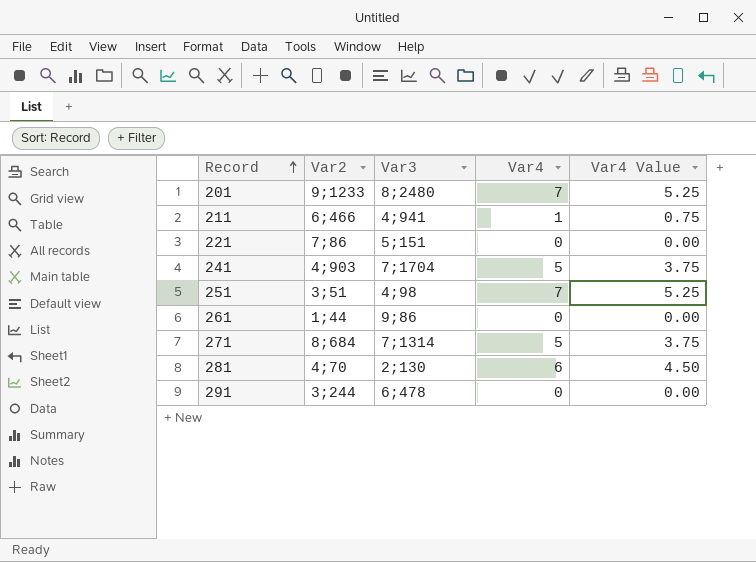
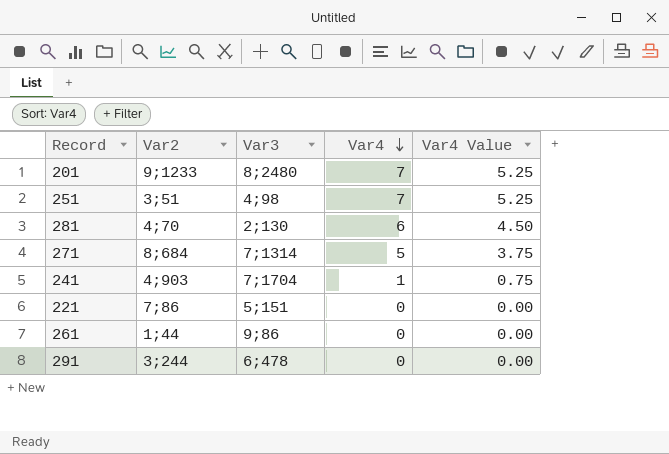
row order: Record ascending -> Var4 descending
row 211: 6;466 | 4;941 | 1 | 0.75 -> none
241 | Var4: 5 -> 1
241 | Var4 Value: 3.75 -> 0.75

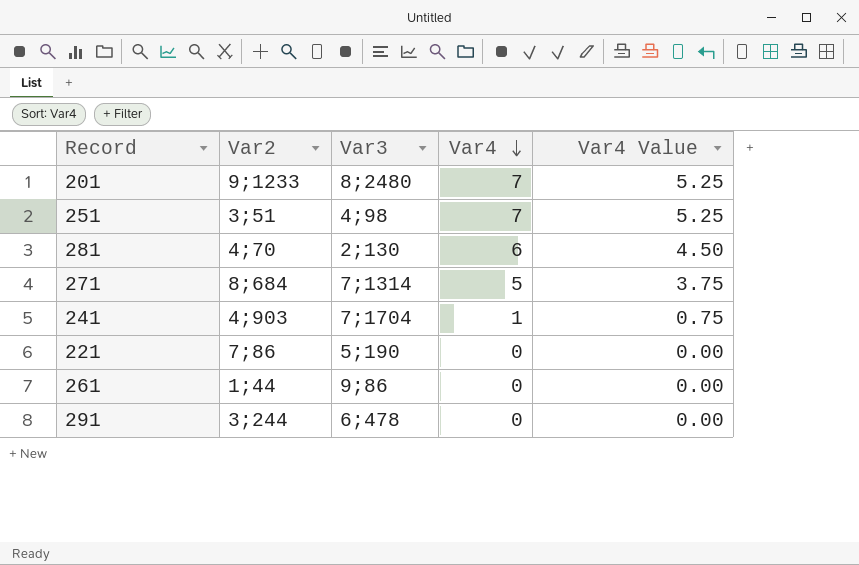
221 | Var3: 5;151 -> 5;190

